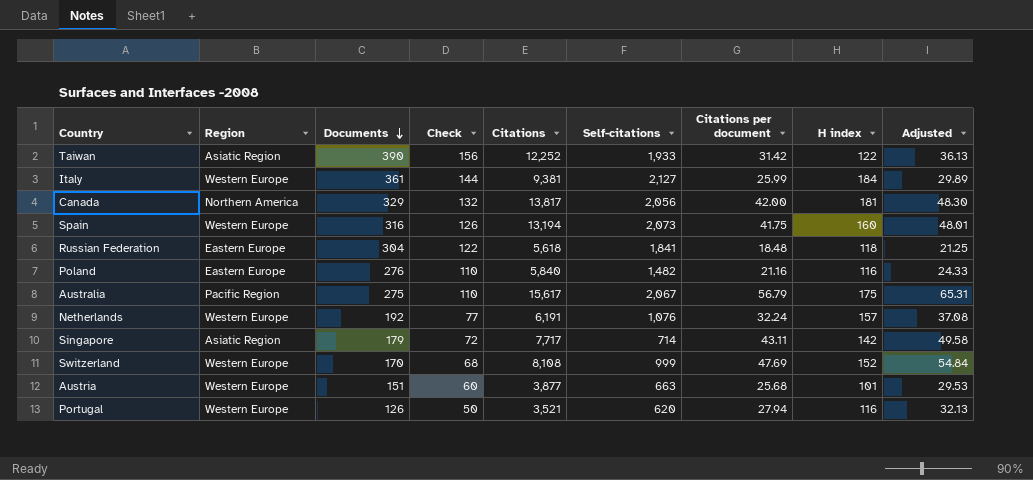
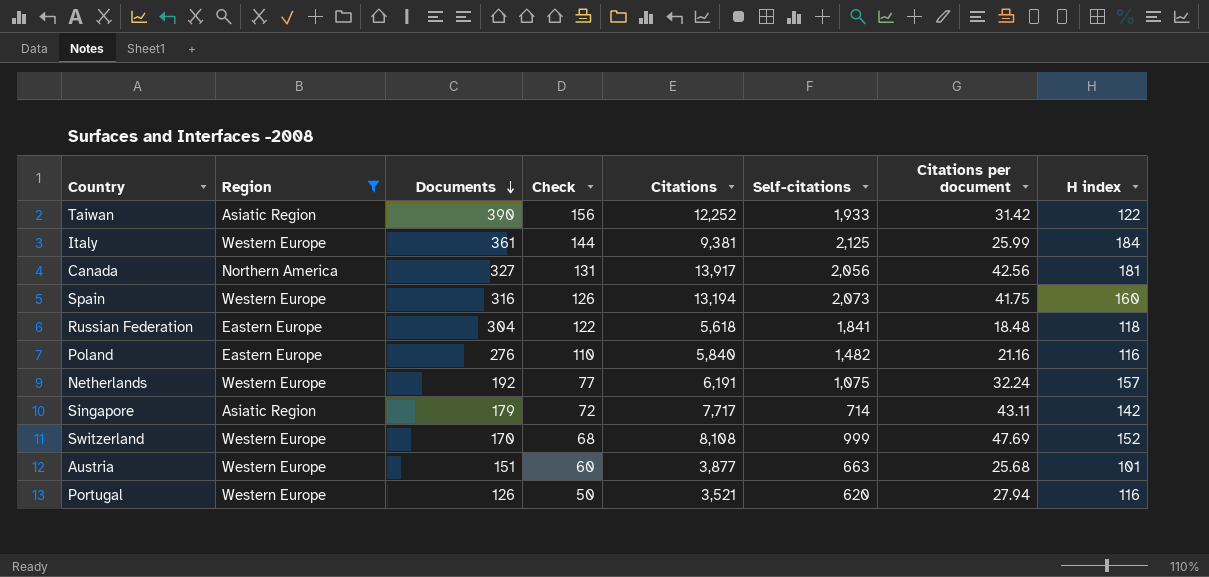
filter: none -> Region != Pacific Region
column Adjusted | formula: [Citations per document] * 1.15 -> none
Italy | Self-citations: 2,127 -> 2,125
Canada | Documents: 329 -> 327
Canada | Check: 132 -> 131
Canada | Citations: 13,817 -> 13,917
Canada | Citations per document: 42.00 -> 42.56
Netherlands | Self-citations: 1,076 -> 1,075

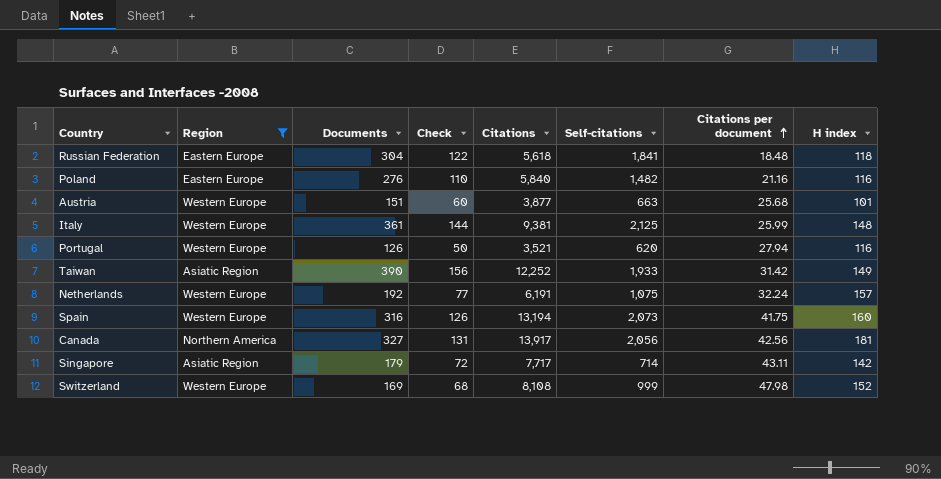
row order: Documents descending -> Citations per document ascending
Italy | H index: 184 -> 148
Taiwan | H index: 122 -> 149
Switzerland | Documents: 170 -> 169
Switzerland | Citations per document: 47.69 -> 47.98

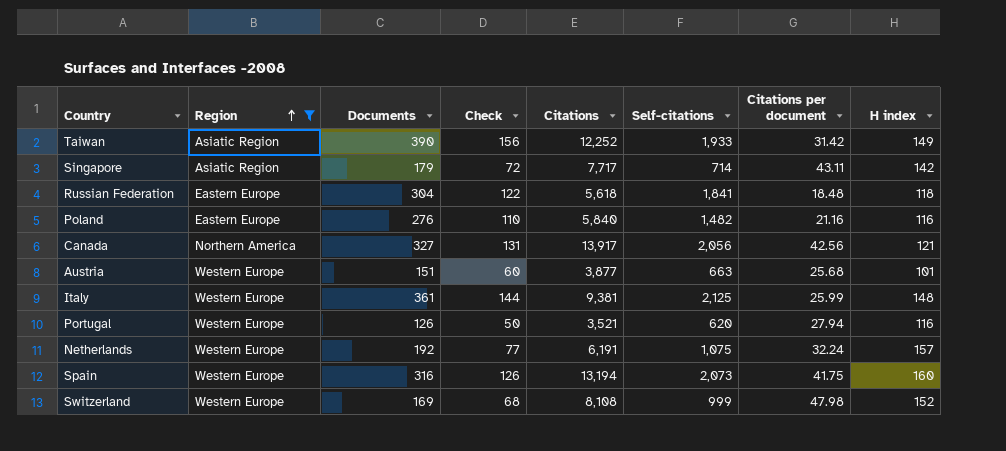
row order: Citations per document ascending -> Region ascending
Canada | H index: 181 -> 121

